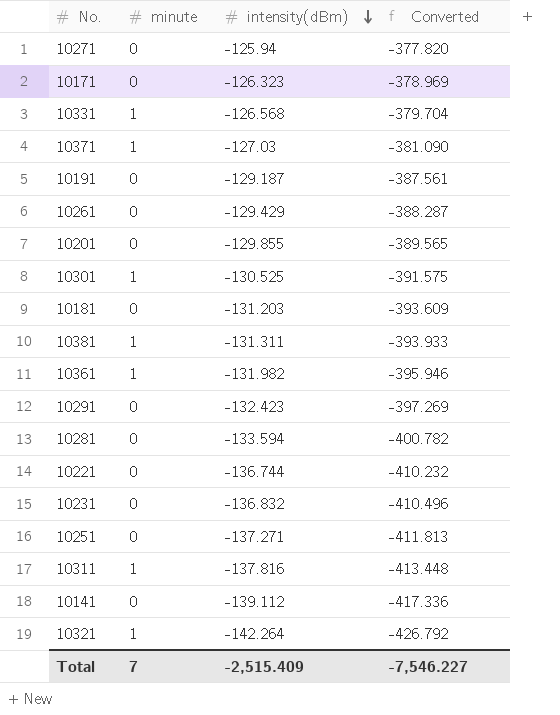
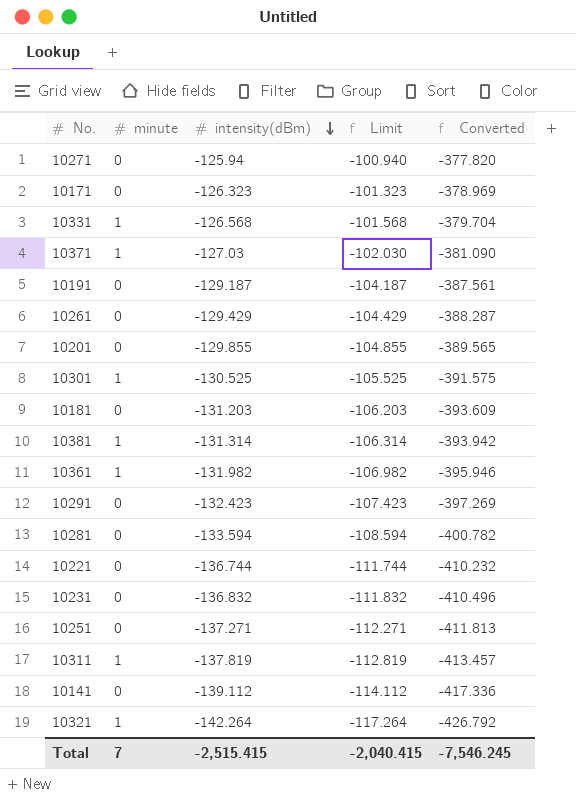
column Limit | formula: none -> [intensity(dBm)] + 25
10381 | intensity(dBm): -131.311 -> -131.314
10381 | Converted: -393.933 -> -393.942
10311 | intensity(dBm): -137.816 -> -137.819
10311 | Converted: -413.448 -> -413.457
Total | intensity(dBm): -2,515.409 -> -2,515.415
Total | Converted: -7,546.227 -> -7,546.245

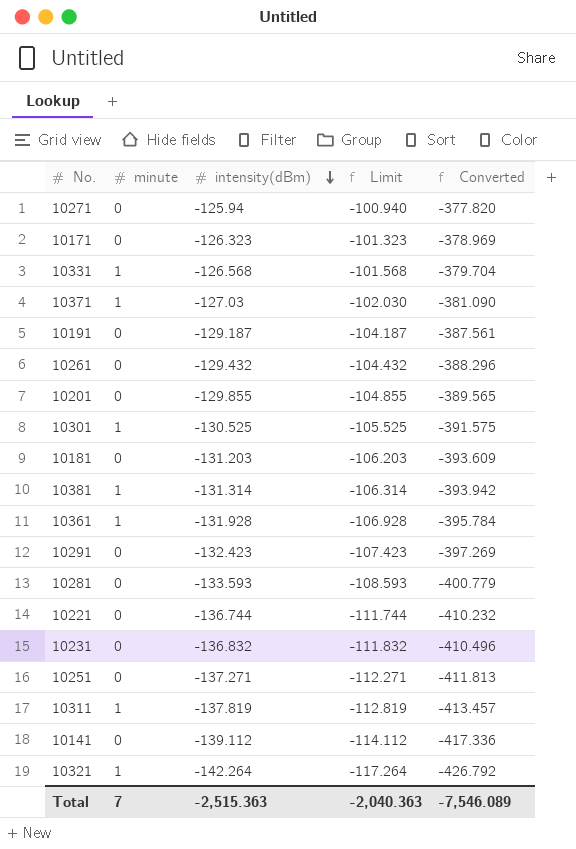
10261 | intensity(dBm): -129.429 -> -129.432
10261 | Limit: -104.429 -> -104.432
10261 | Converted: -388.287 -> -388.296
10361 | intensity(dBm): -131.982 -> -131.928
10361 | Limit: -106.982 -> -106.928
10361 | Converted: -395.946 -> -395.784
10281 | intensity(dBm): -133.594 -> -133.593
10281 | Limit: -108.594 -> -108.593
10281 | Converted: -400.782 -> -400.779
Total | intensity(dBm): -2,515.415 -> -2,515.363
Total | Limit: -2,040.415 -> -2,040.363
Total | Converted: -7,546.245 -> -7,546.089

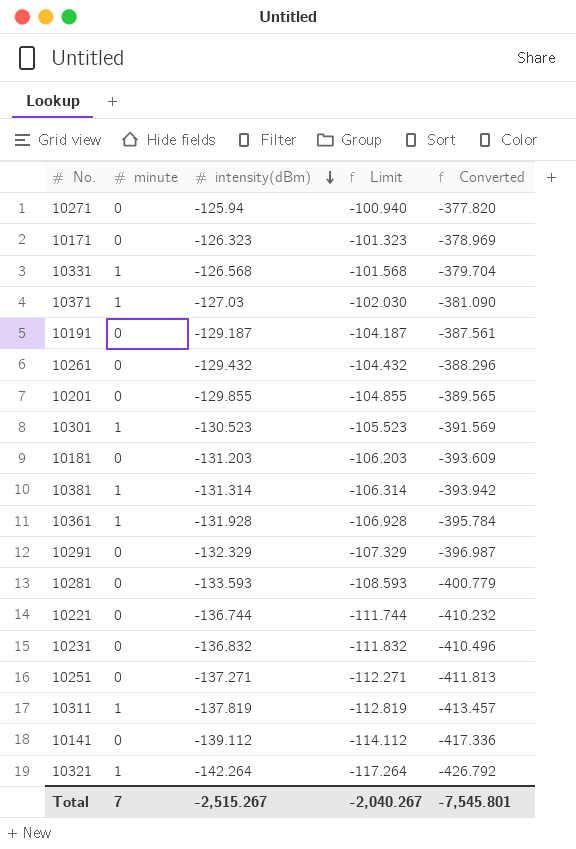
10301 | intensity(dBm): -130.525 -> -130.523
10301 | Limit: -105.525 -> -105.523
10301 | Converted: -391.575 -> -391.569
10291 | intensity(dBm): -132.423 -> -132.329
10291 | Limit: -107.423 -> -107.329
10291 | Converted: -397.269 -> -396.987
Total | intensity(dBm): -2,515.363 -> -2,515.267
Total | Limit: -2,040.363 -> -2,040.267
Total | Converted: -7,546.089 -> -7,545.801

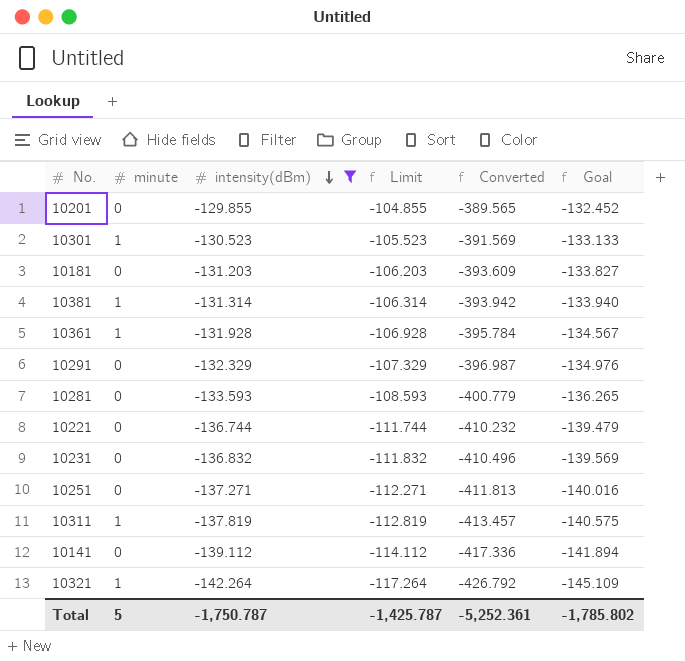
filter: none -> intensity(dBm) <= -129.855
column Goal | formula: none -> [intensity(dBm)] * 1.02
Total | minute: 7 -> 5
Total | intensity(dBm): -2,515.267 -> -1,750.787
Total | Limit: -2,040.267 -> -1,425.787
Total | Converted: -7,545.801 -> -5,252.361

